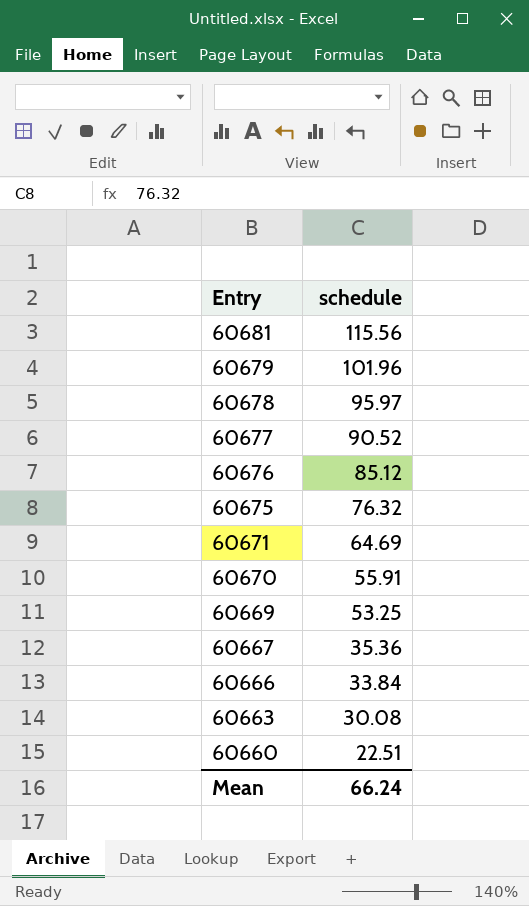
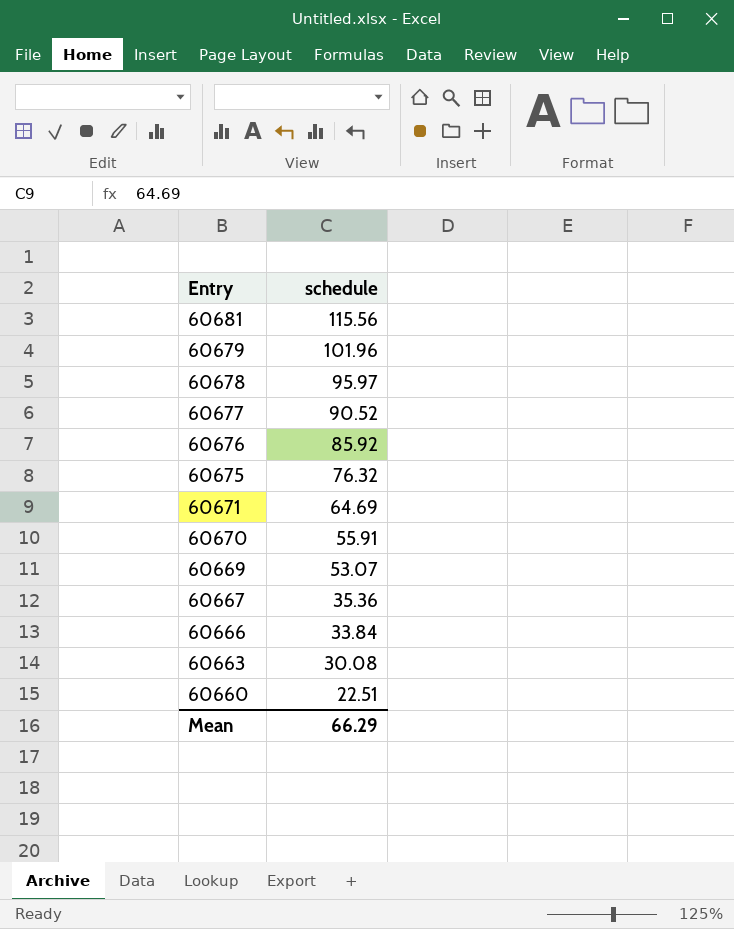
60676 | schedule: 85.12 -> 85.92
60669 | schedule: 53.25 -> 53.07
Mean | schedule: 66.24 -> 66.29

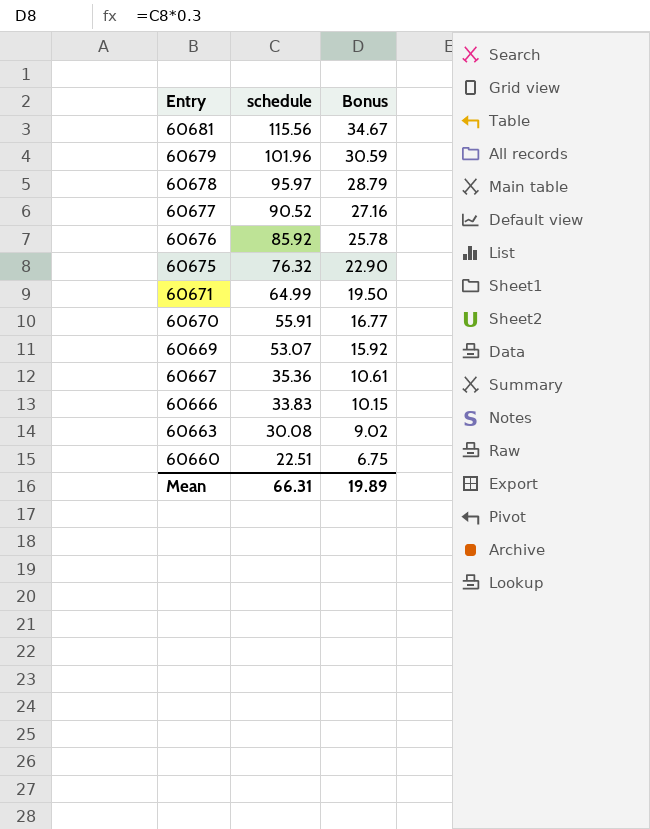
column Bonus | formula: none -> [schedule] * 0.3
60671 | schedule: 64.69 -> 64.99
60666 | schedule: 33.84 -> 33.83
Mean | schedule: 66.29 -> 66.31

